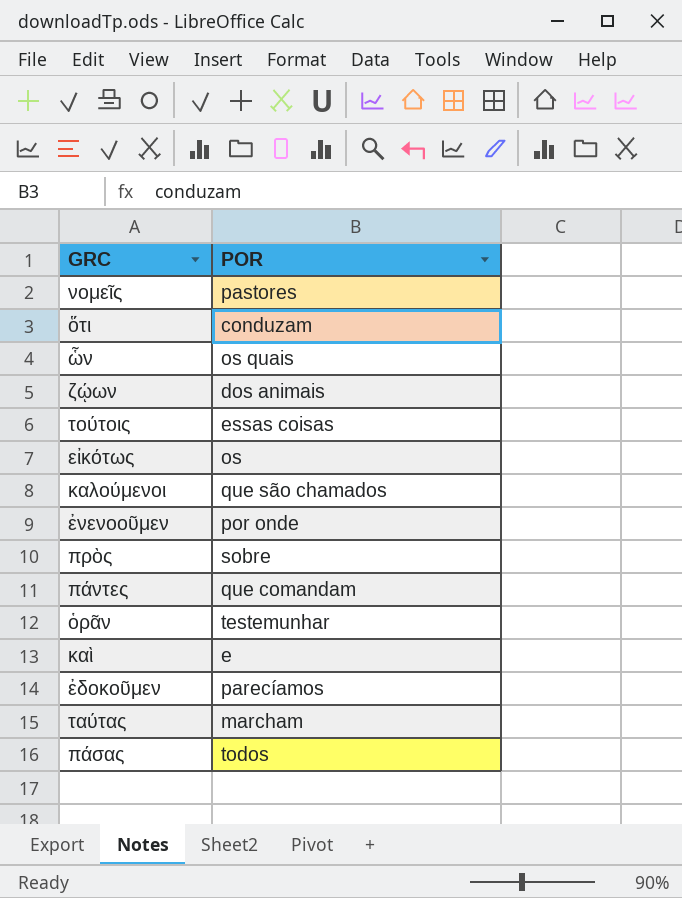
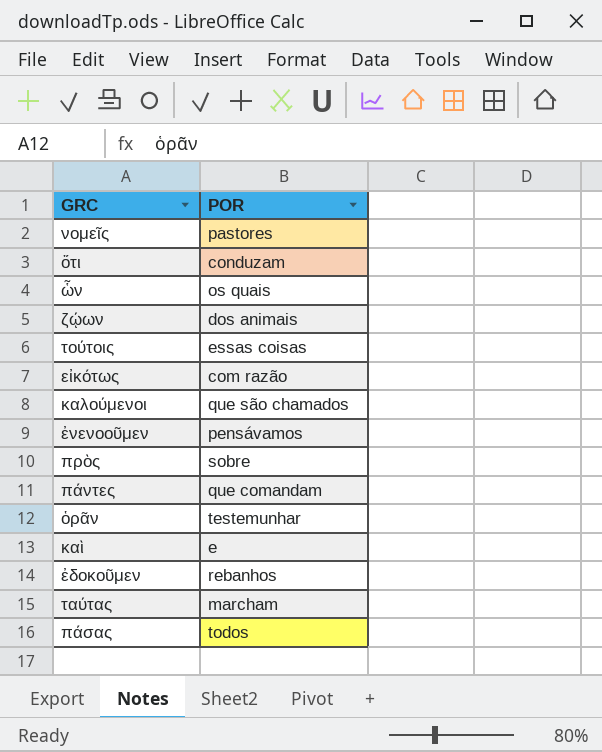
εἰκότως | POR: os -> com razão
ἐνενοοῦμεν | POR: por onde -> pensávamos
ἐδοκοῦμεν | POR: parecíamos -> rebanhos

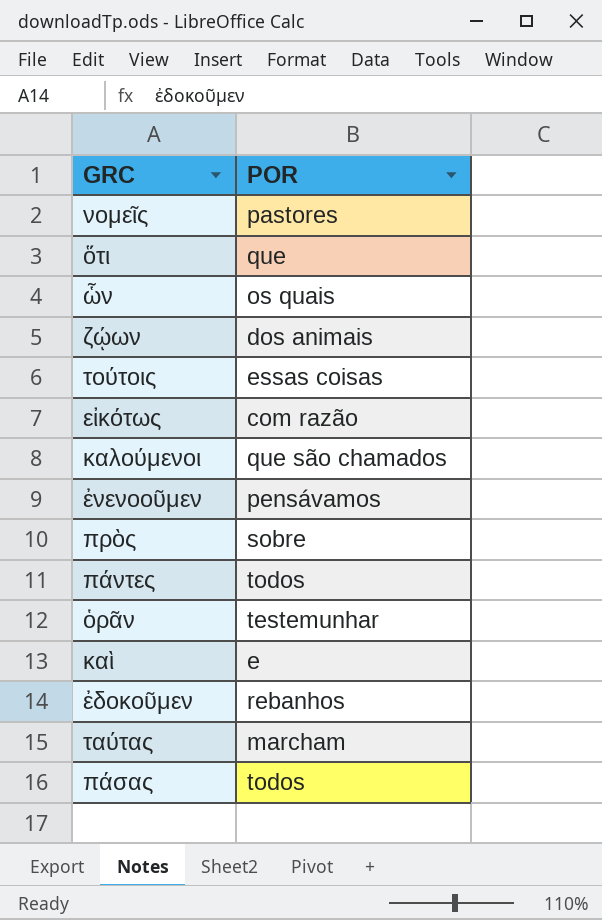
ὅτι | POR: conduzam -> que
πάντες | POR: que comandam -> todos

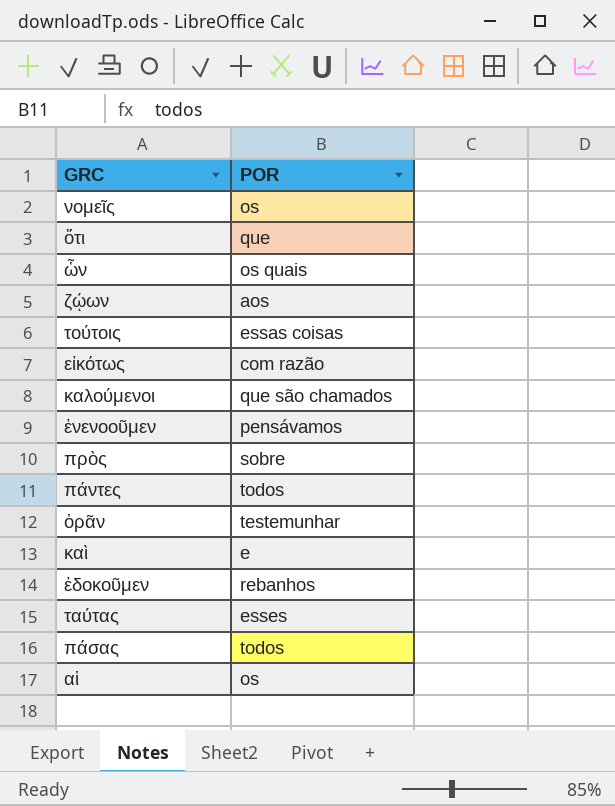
νομεῖς | POR: pastores -> os
ζῴων | POR: dos animais -> aos
ταύτας | POR: marcham -> esses
row αἱ: none -> os

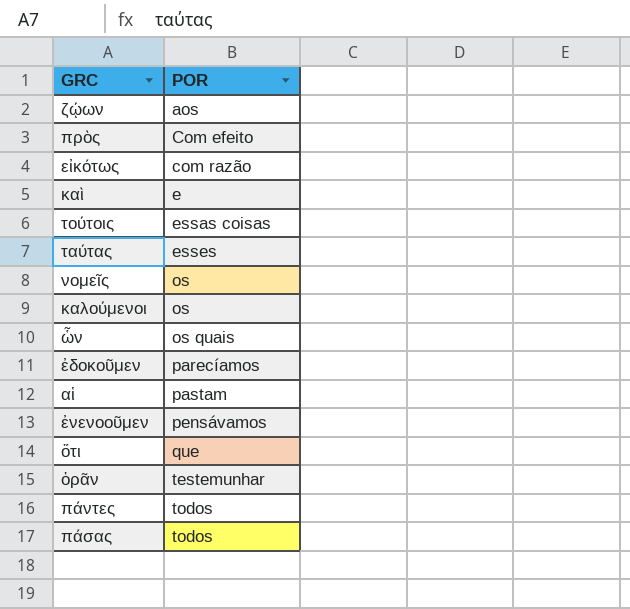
row order: none -> POR ascending
πρὸς | POR: sobre -> Com efeito
καλούμενοι | POR: que são chamados -> os
ἐδοκοῦμεν | POR: rebanhos -> parecíamos
αἱ | POR: os -> pastam

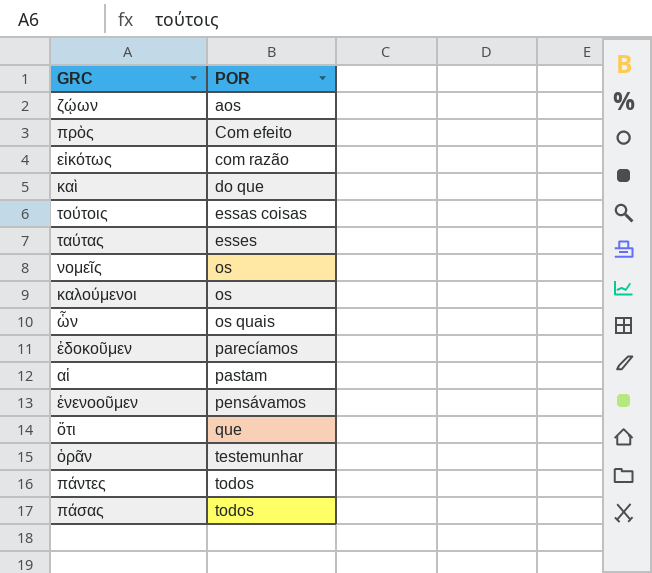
καὶ | POR: e -> do que

